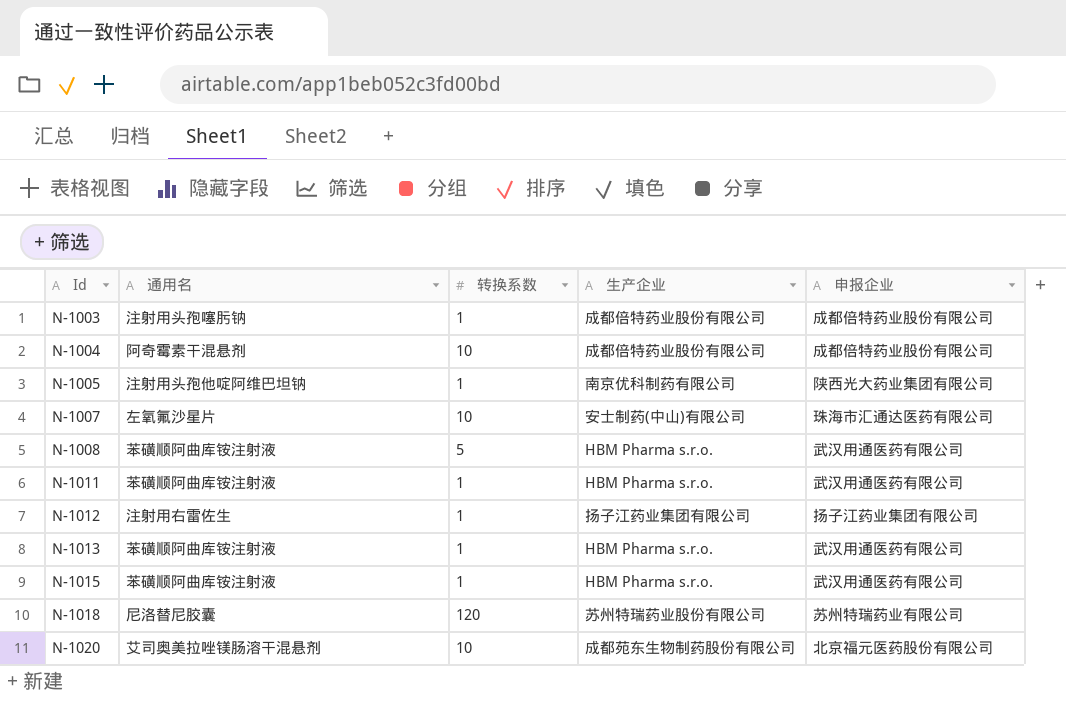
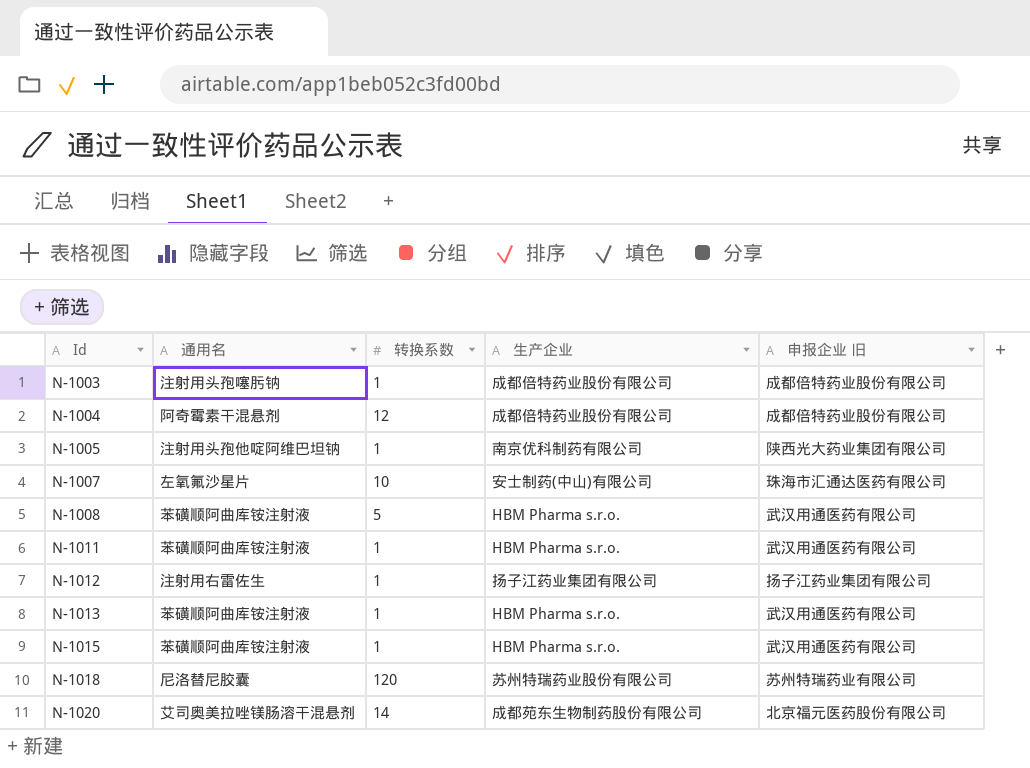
column name: 申报企业 -> 申报企业 旧
N-1004 | 转换系数: 10 -> 12
N-1020 | 转换系数: 10 -> 14

